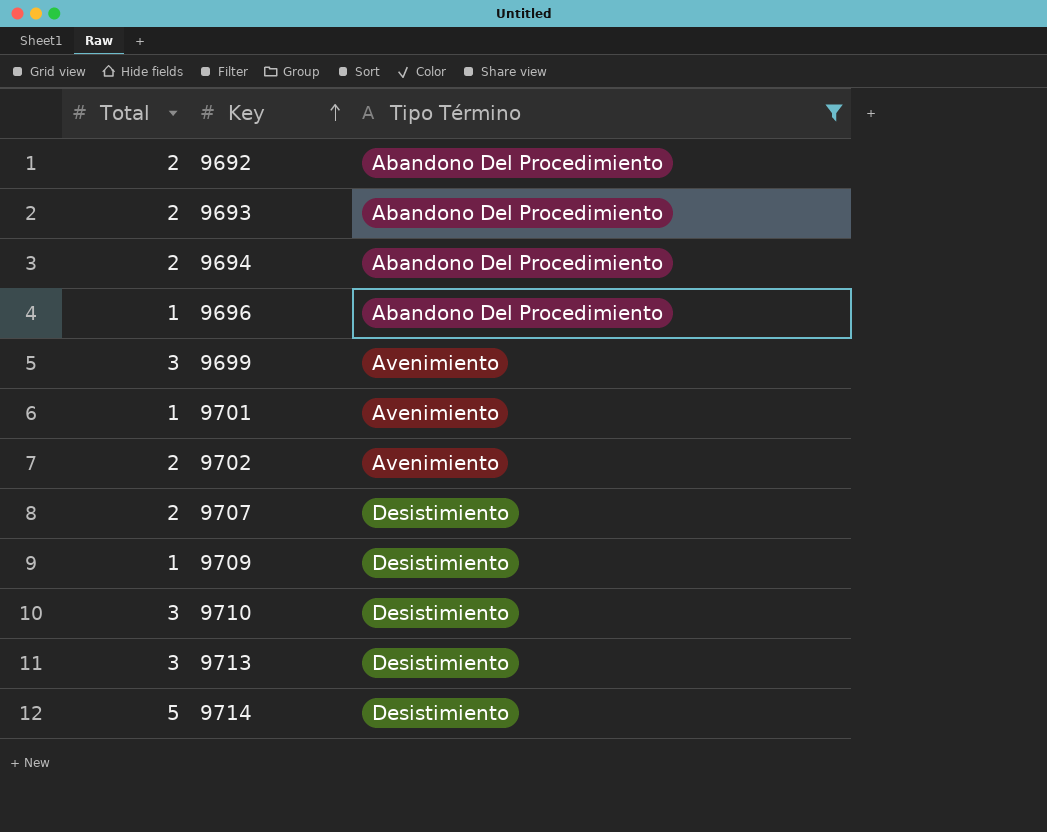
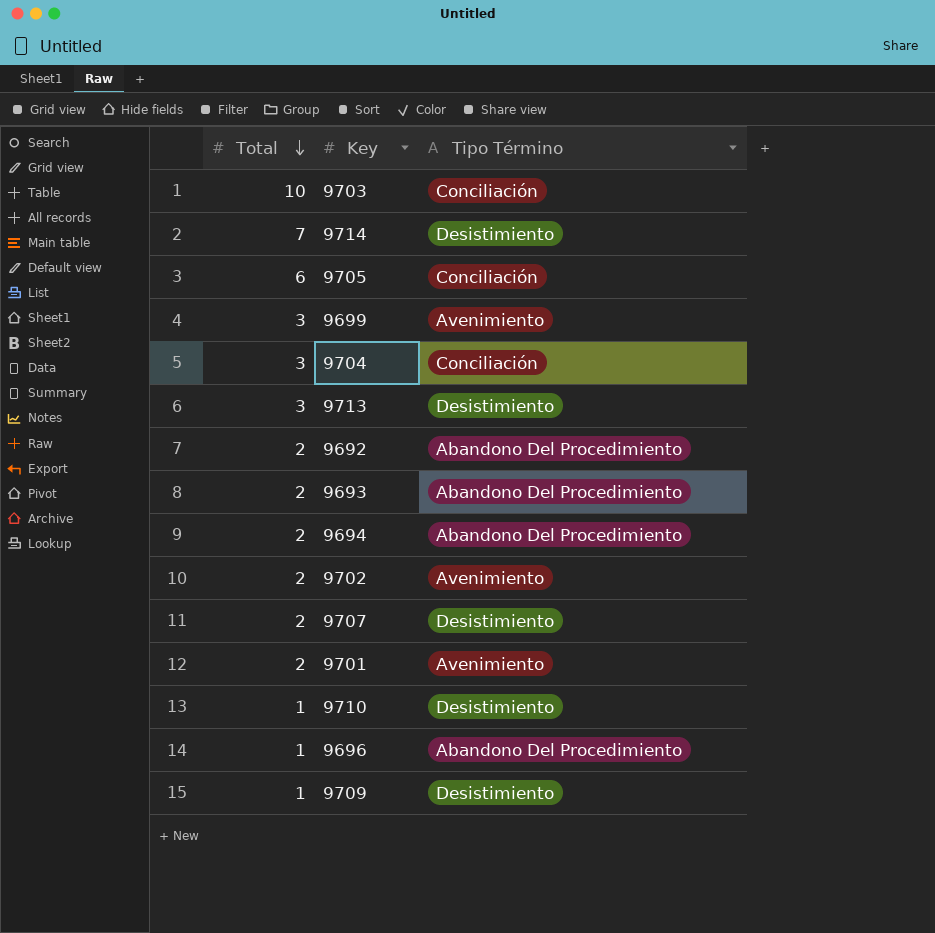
filter: Tipo Término != Conciliación -> none
row order: Key ascending -> Total descending
9714 | Total: 5 -> 7
9701 | Total: 1 -> 2
9710 | Total: 3 -> 1

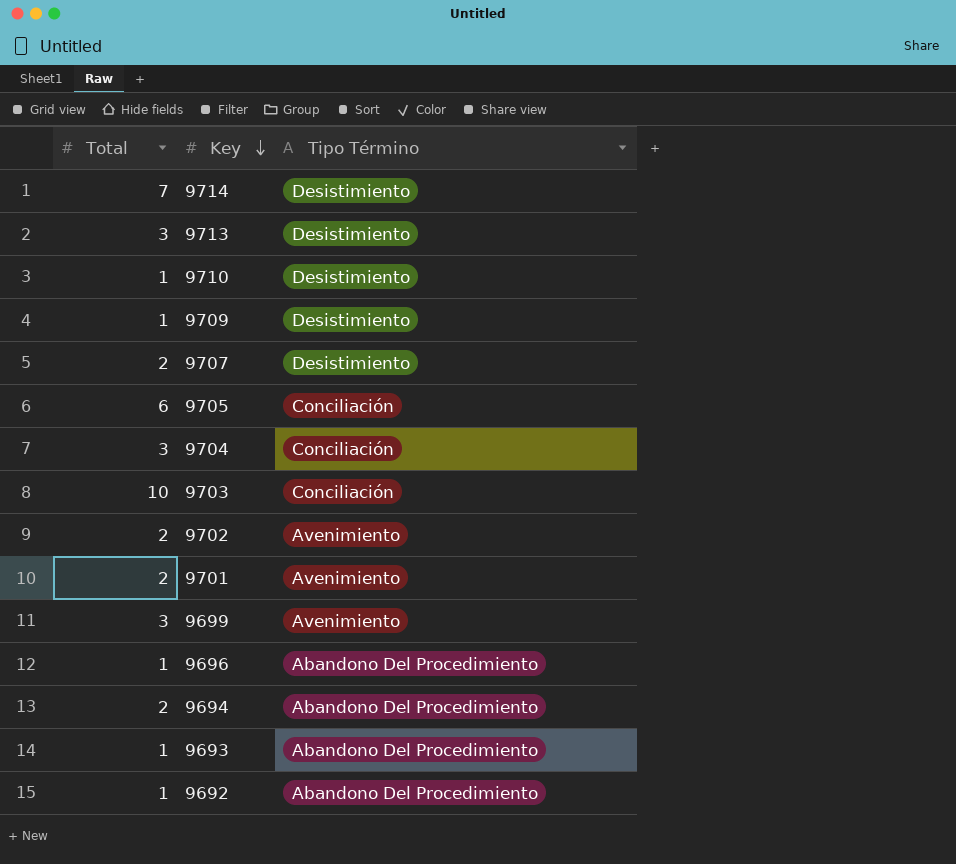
row order: Total descending -> Key descending
9693 | Total: 2 -> 1
9692 | Total: 2 -> 1

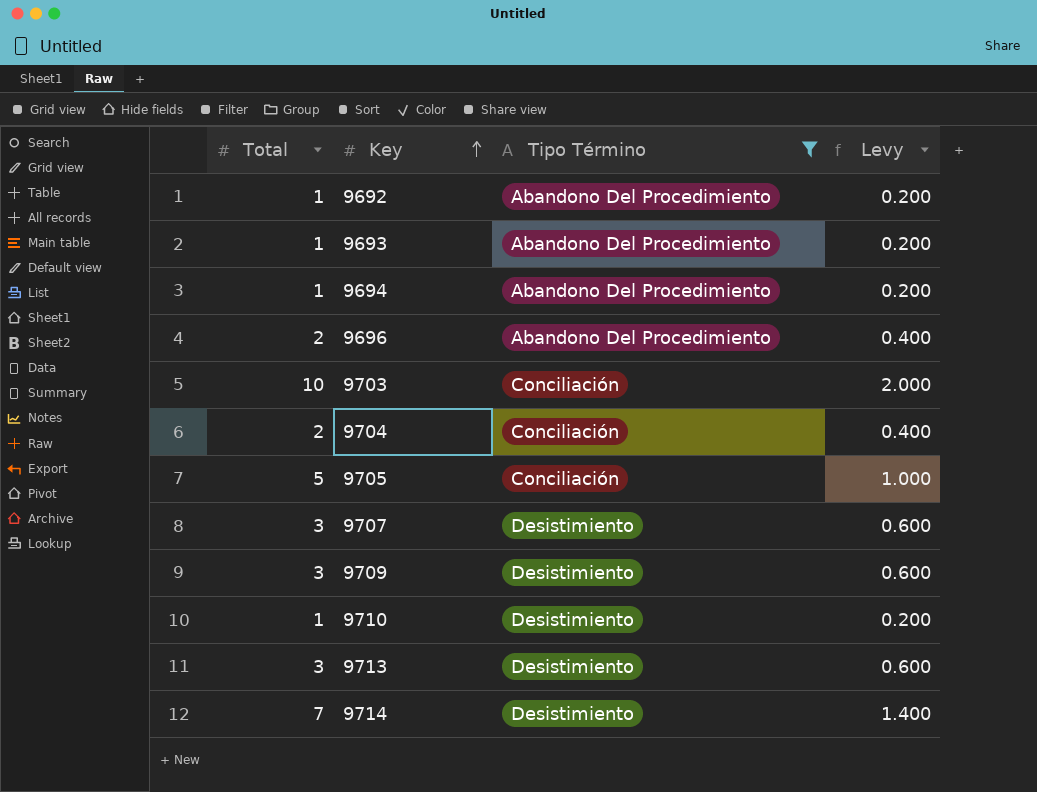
filter: none -> Tipo Término != Avenimiento
row order: Key descending -> Key ascending
column Levy | formula: none -> [Total] * 0.2
9694 | Total: 2 -> 1
9696 | Total: 1 -> 2
9704 | Total: 3 -> 2
9705 | Total: 6 -> 5
9707 | Total: 2 -> 3
9709 | Total: 1 -> 3

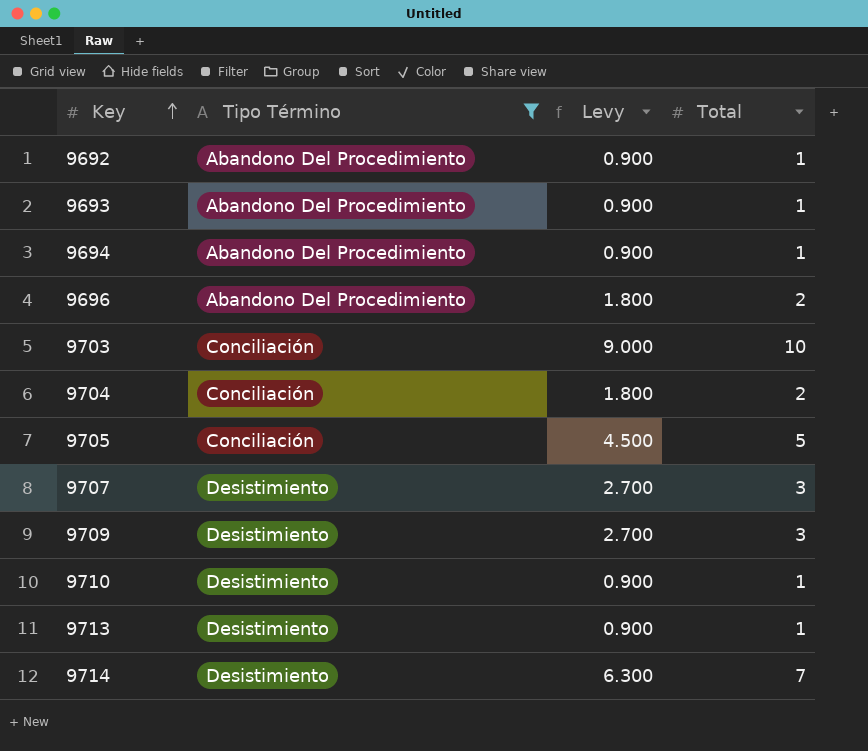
column Levy | formula: [Total] * 0.2 -> [Total] * 0.9
column Total | position: 1 -> 4
9713 | Total: 3 -> 1

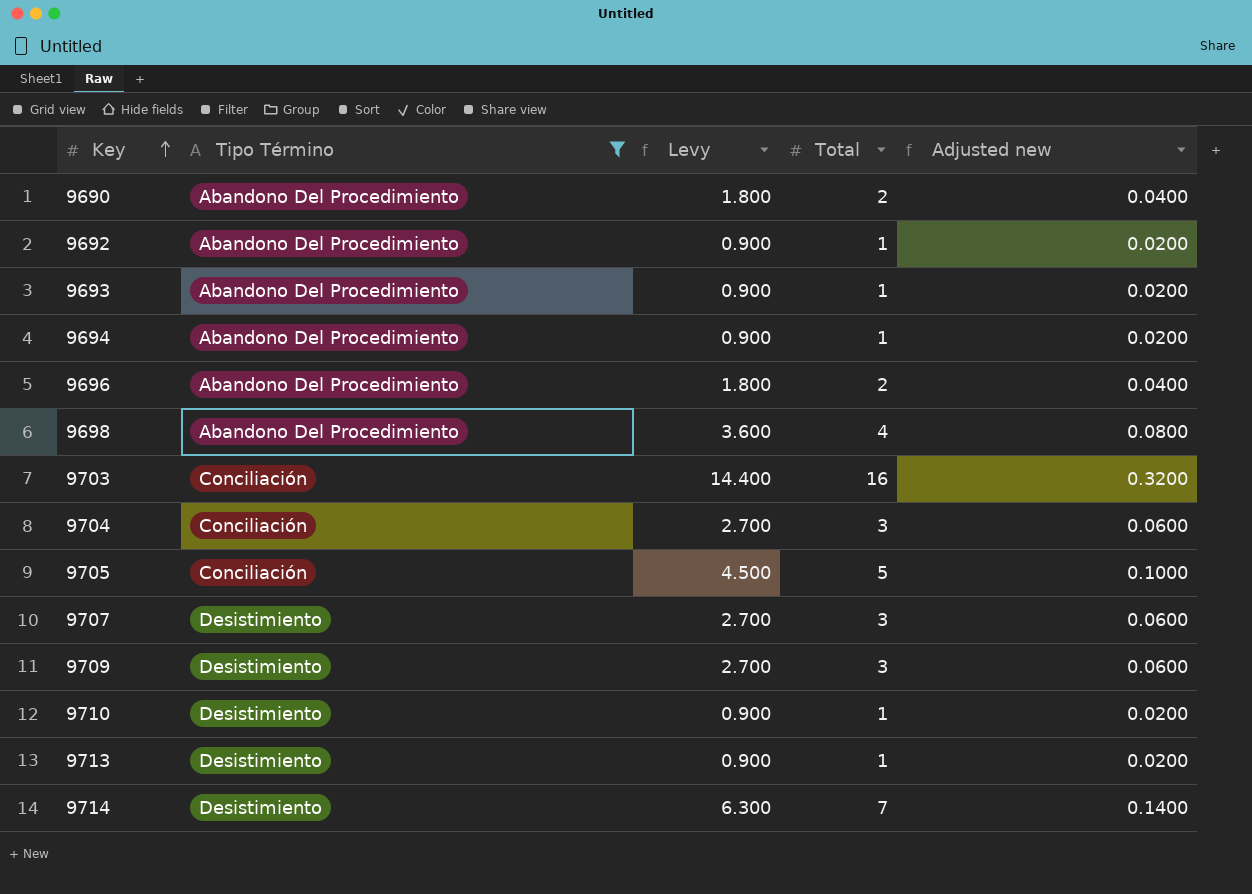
column Adjusted new | formula: none -> [Total] * 0.02
row 9690: none -> Abandono Del Procedimiento | 1.800 | 2 | 0.0400
row 9698: none -> Abandono Del Procedimiento | 3.600 | 4 | 0.0800
9703 | Levy: 9.000 -> 14.400
9703 | Total: 10 -> 16
9704 | Levy: 1.800 -> 2.700
9704 | Total: 2 -> 3

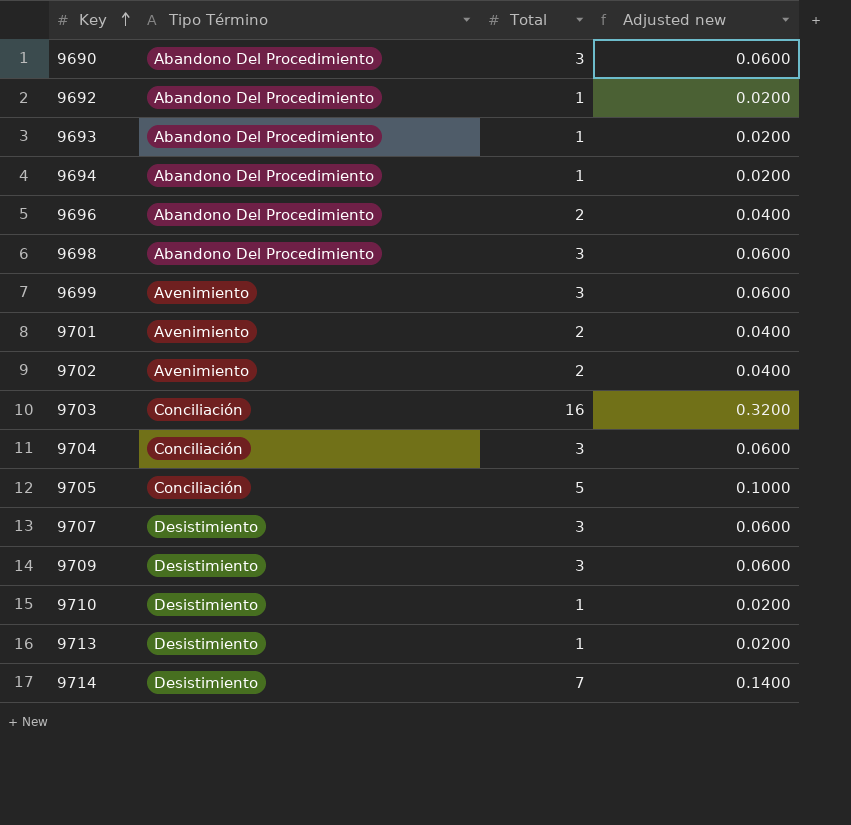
filter: Tipo Término != Avenimiento -> none
column Levy | formula: [Total] * 0.9 -> none
9690 | Total: 2 -> 3
9690 | Adjusted new: 0.0400 -> 0.0600
9698 | Total: 4 -> 3
9698 | Adjusted new: 0.0800 -> 0.0600

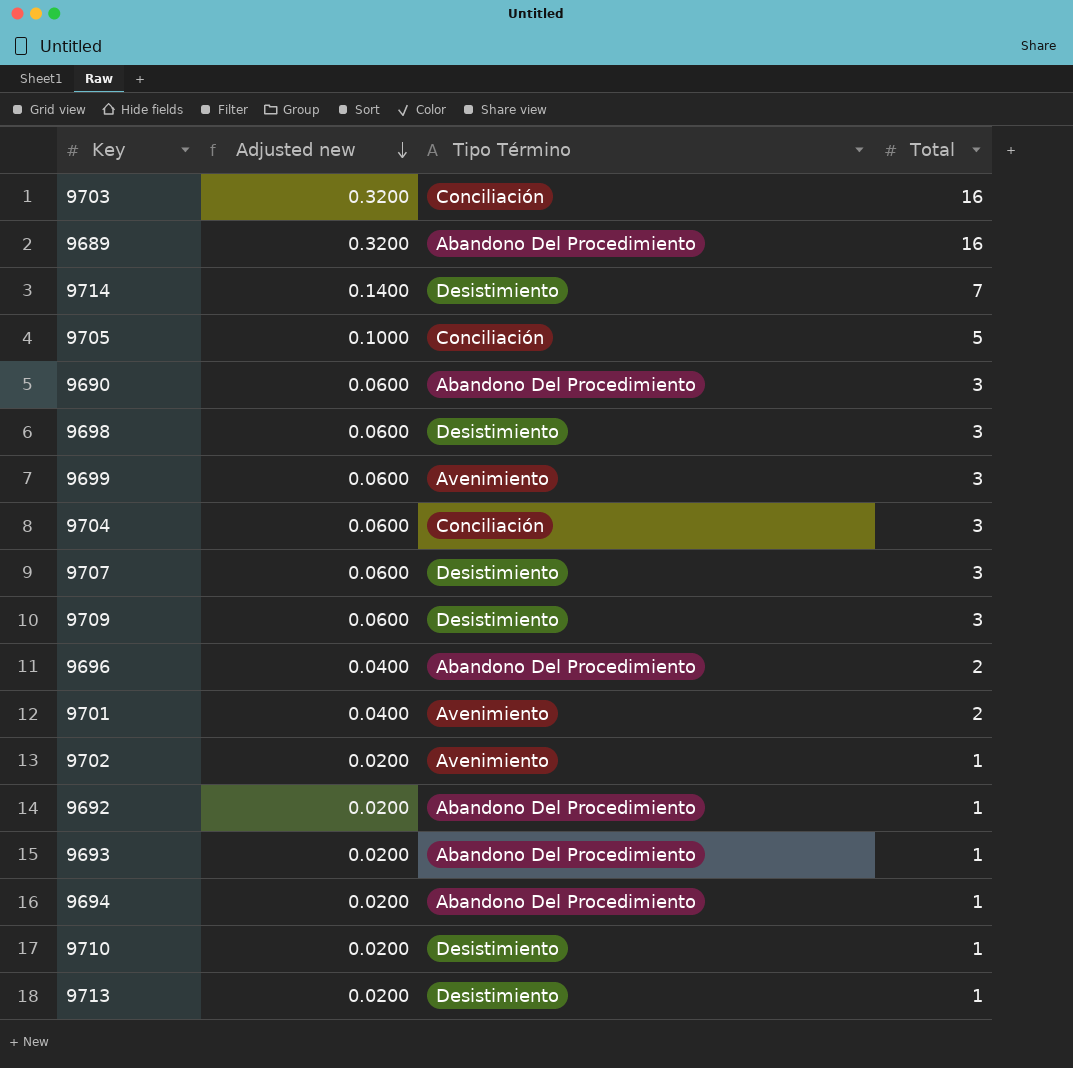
row order: Key ascending -> Adjusted new descending
column Adjusted new | position: 4 -> 2
row 9689: none -> 0.3200 | Abandono Del Procedimiento | 16
9698 | Tipo Término: Abandono Del Procedimiento -> Desistimiento
9702 | Adjusted new: 0.0400 -> 0.0200
9702 | Total: 2 -> 1

